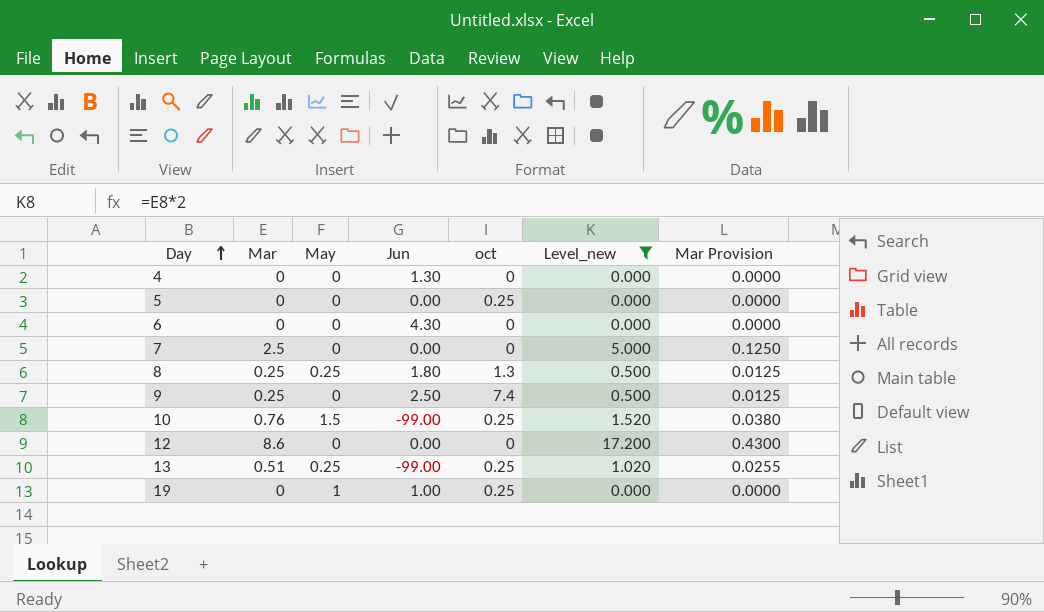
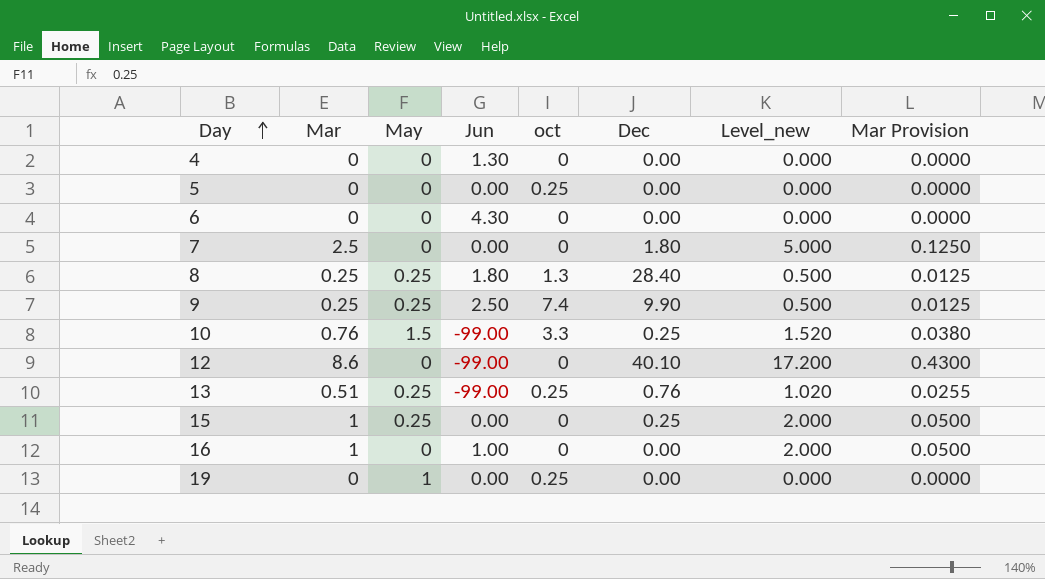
filter: Level_new != 2.000 -> none
column Dec | position: none -> 6
9 | May: 0 -> 0.25
10 | oct: 0.25 -> 3.3
12 | Jun: 0.00 -> -99.00
19 | Jun: 1.00 -> 0.00

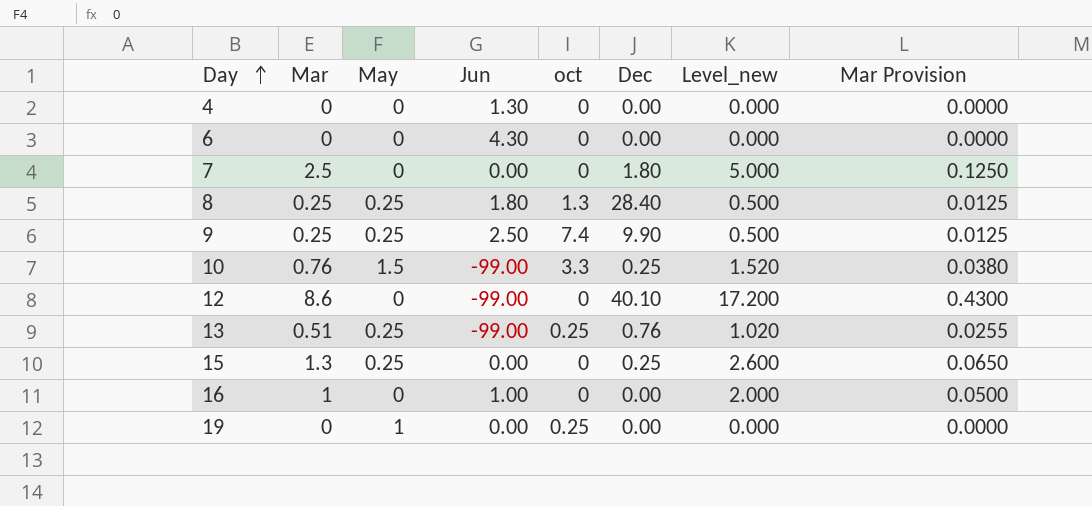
row 5: 0 | 0 | 0.00 | 0.25 | 0.00 | 0.000 | 0.0000 -> none
15 | Mar: 1 -> 1.3
15 | Level_new: 2.000 -> 2.600
15 | Mar Provision: 0.0500 -> 0.0650

